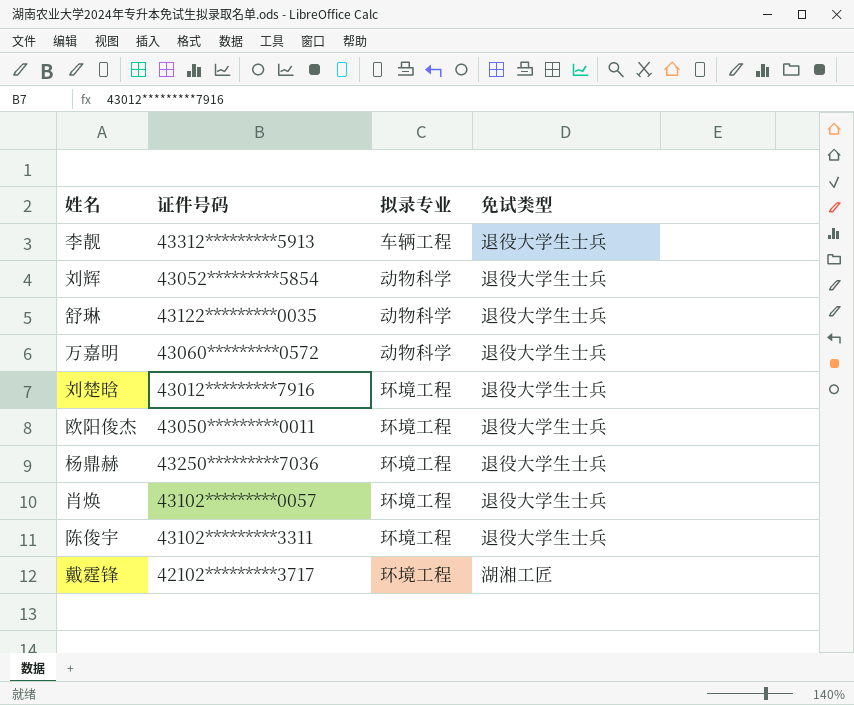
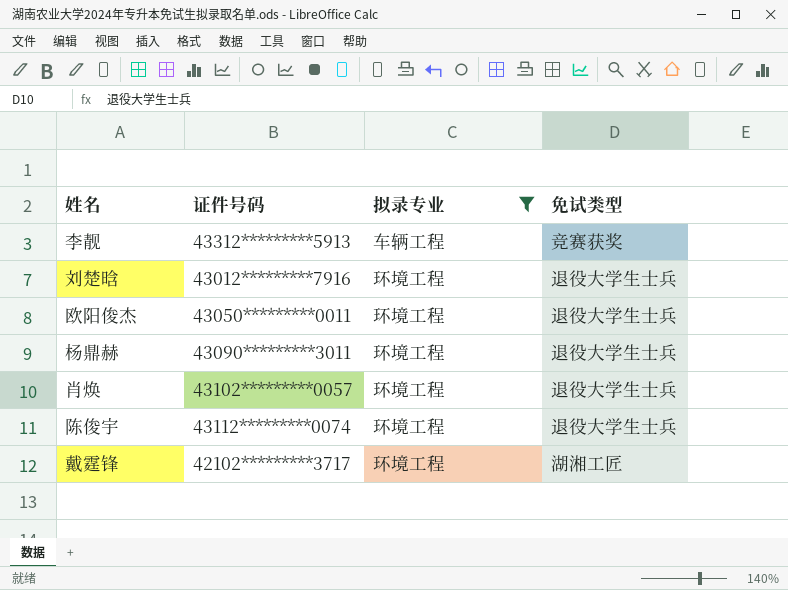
filter: none -> 拟录专业 != 动物科学
李靓 | 免试类型: 退役大学生士兵 -> 竞赛获奖
杨鼎赫 | 证件号码: 43250*********7036 -> 43090*********3011
陈俊宇 | 证件号码: 43102*********3311 -> 43112*********0074

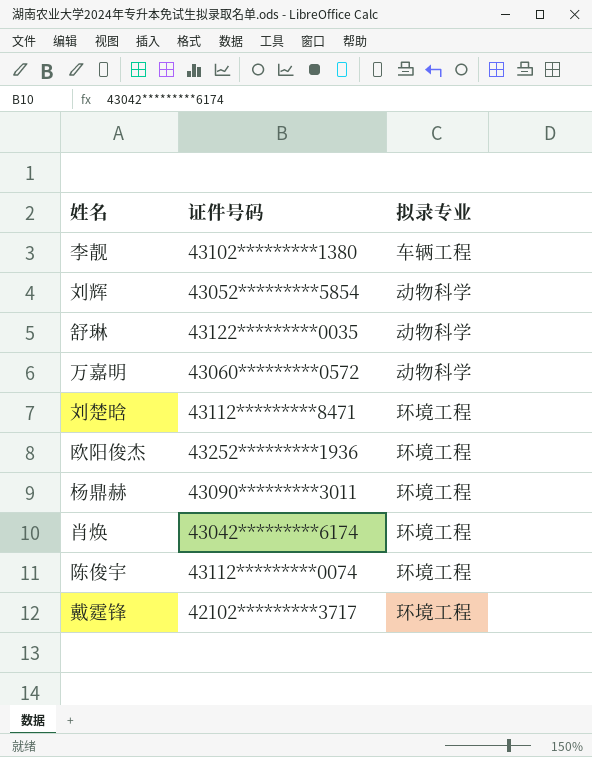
filter: 拟录专业 != 动物科学 -> none
column 免试类型 | position: 4 -> none
李靓 | 证件号码: 43312*********5913 -> 43102*********1380
刘楚晗 | 证件号码: 43012*********7916 -> 43112*********8471
欧阳俊杰 | 证件号码: 43050*********0011 -> 43252*********1936
肖焕 | 证件号码: 43102*********0057 -> 43042*********6174

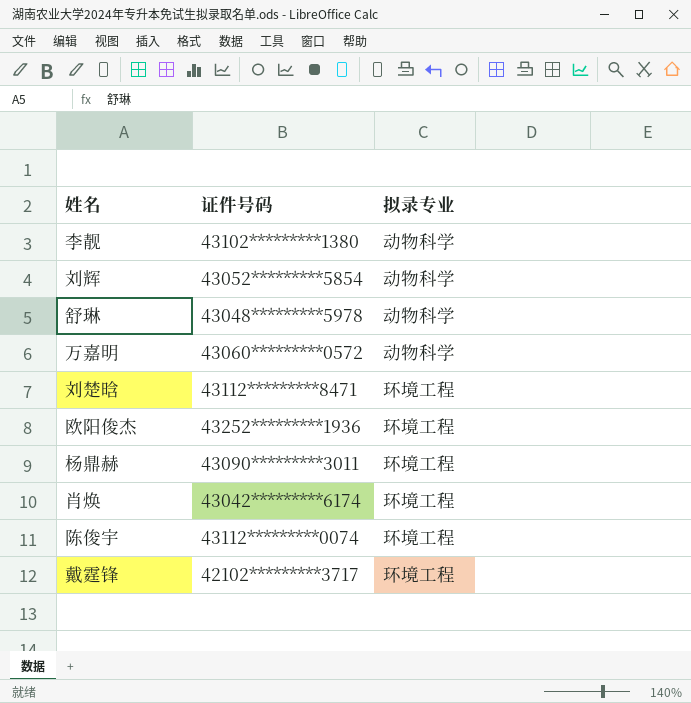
李靓 | 拟录专业: 车辆工程 -> 动物科学
舒琳 | 证件号码: 43122*********0035 -> 43048*********5978

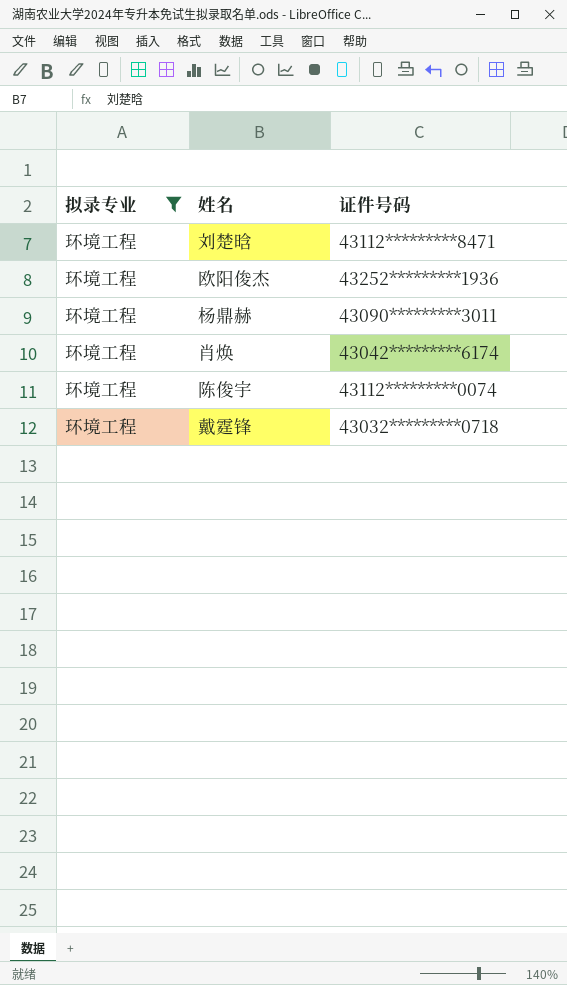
filter: none -> 拟录专业 = 环境工程
column 拟录专业 | position: 3 -> 1
戴霆锋 | 证件号码: 42102*********3717 -> 43032*********0718

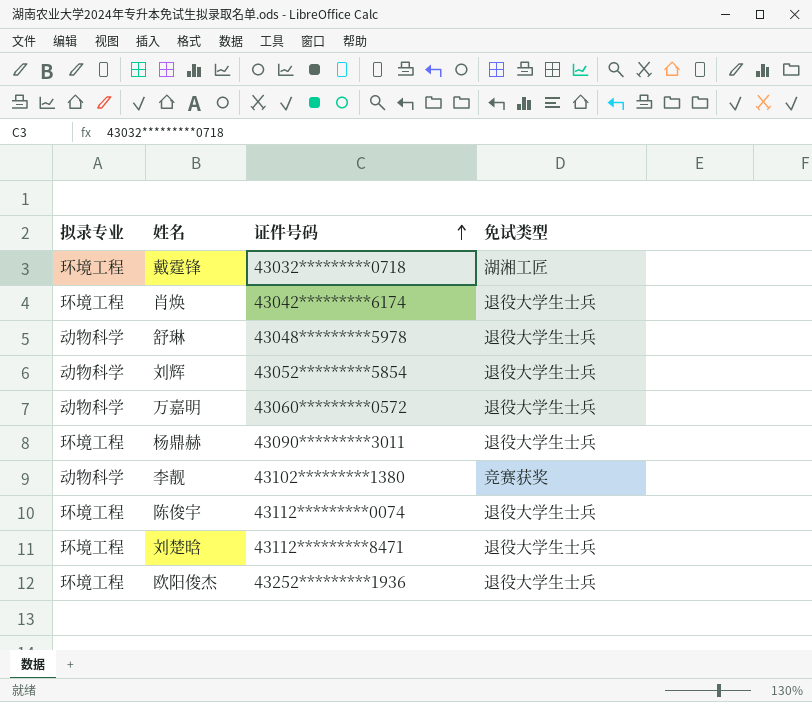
filter: 拟录专业 = 环境工程 -> none
row order: none -> 证件号码 ascending
column 免试类型 | position: none -> 4

